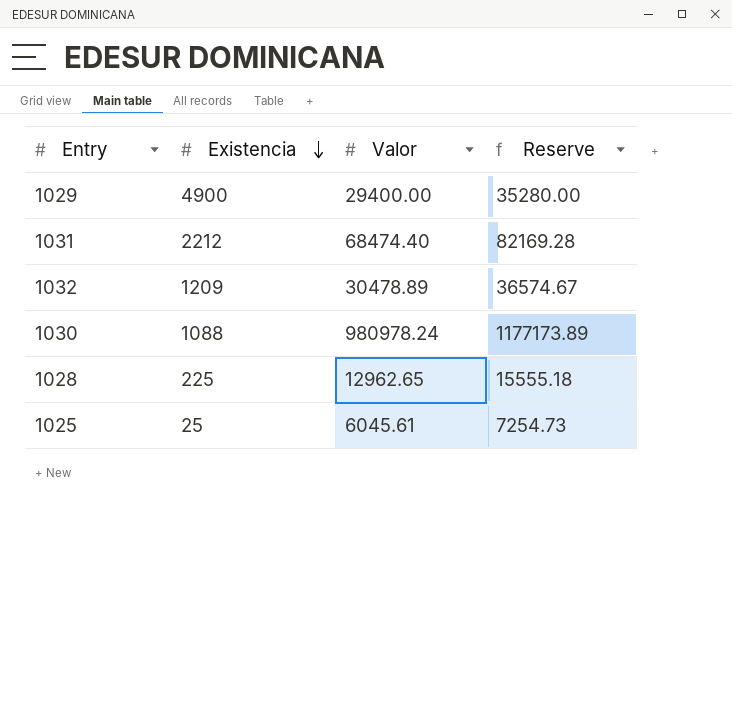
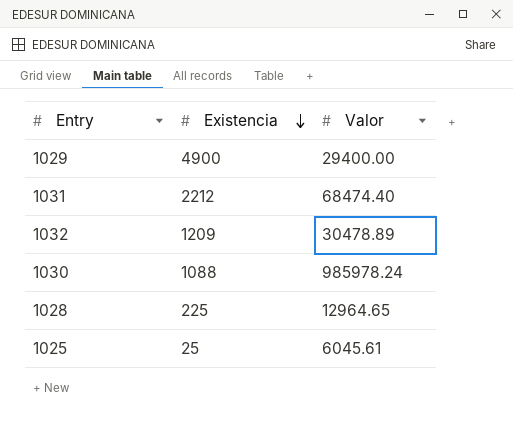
column Reserve | formula: [Valor] * 1.2 -> none
1030 | Valor: 980978.24 -> 985978.24
1028 | Valor: 12962.65 -> 12964.65

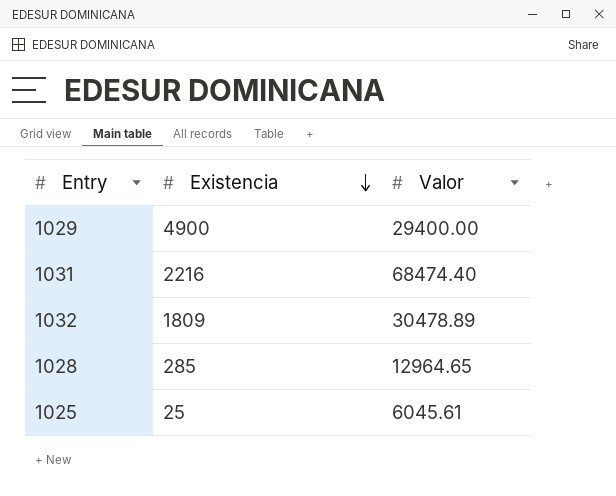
row 1030: 1088 | 985978.24 -> none
1031 | Existencia: 2212 -> 2216
1032 | Existencia: 1209 -> 1809
1028 | Existencia: 225 -> 285

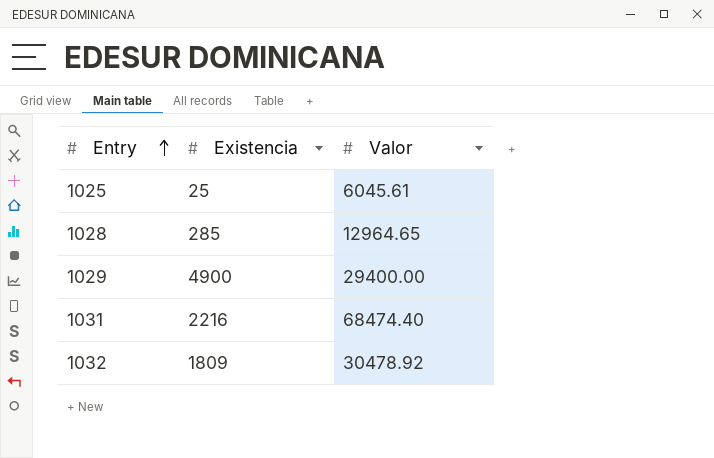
row order: Existencia descending -> Entry ascending
1032 | Valor: 30478.89 -> 30478.92

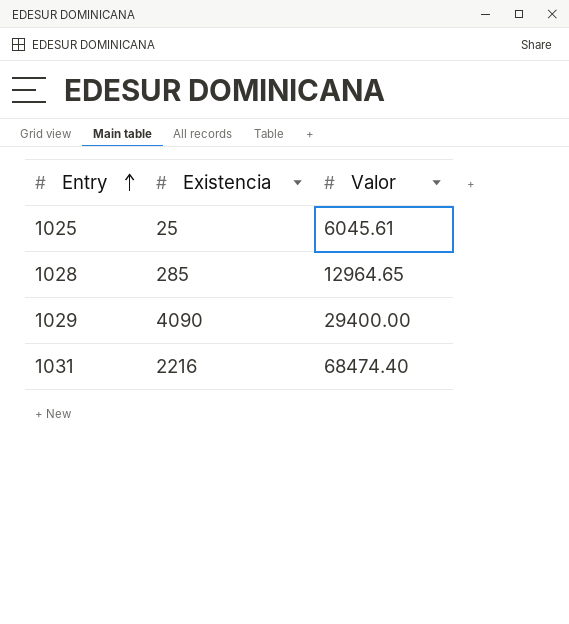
row 1032: 1809 | 30478.92 -> none
1029 | Existencia: 4900 -> 4090

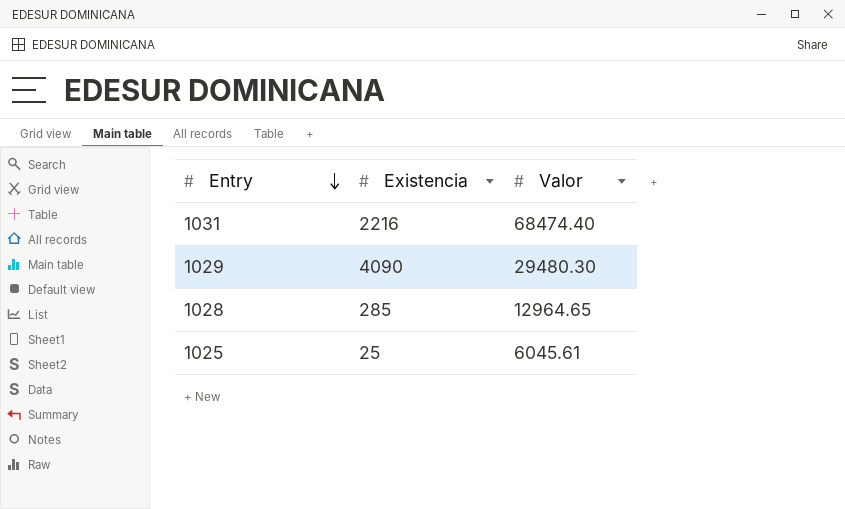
row order: Entry ascending -> Entry descending
1029 | Valor: 29400.00 -> 29480.30

